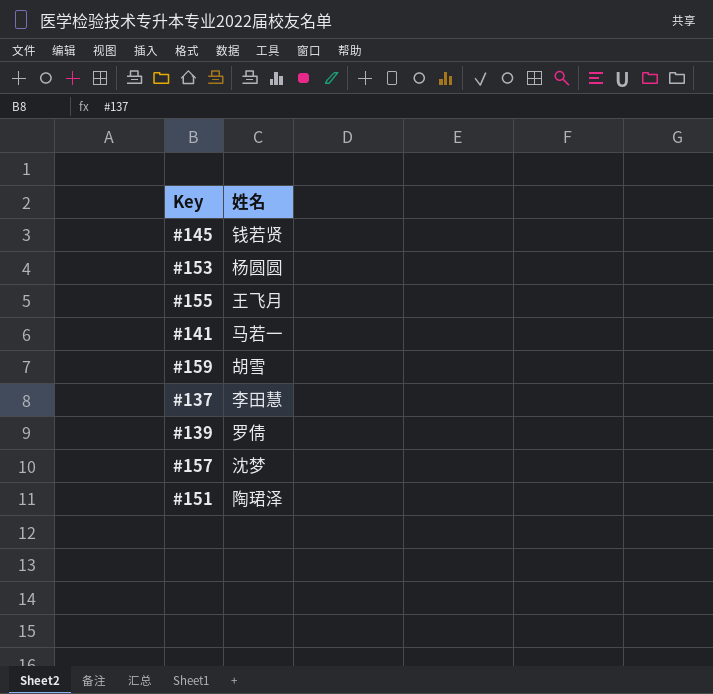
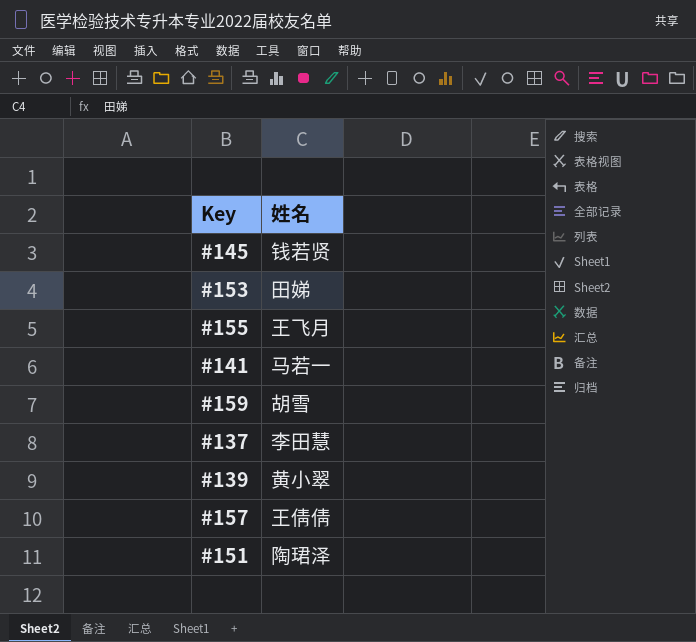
#153 | 姓名: 杨圆圆 -> 田娣
#139 | 姓名: 罗倩 -> 黄小翠
#157 | 姓名: 沈梦 -> 王倩倩

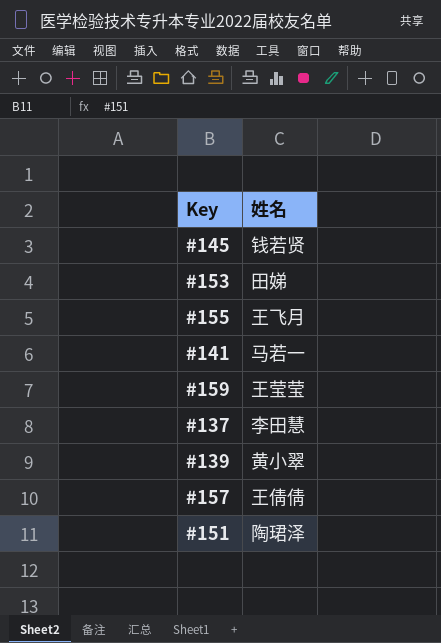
#159 | 姓名: 胡雪 -> 王莹莹

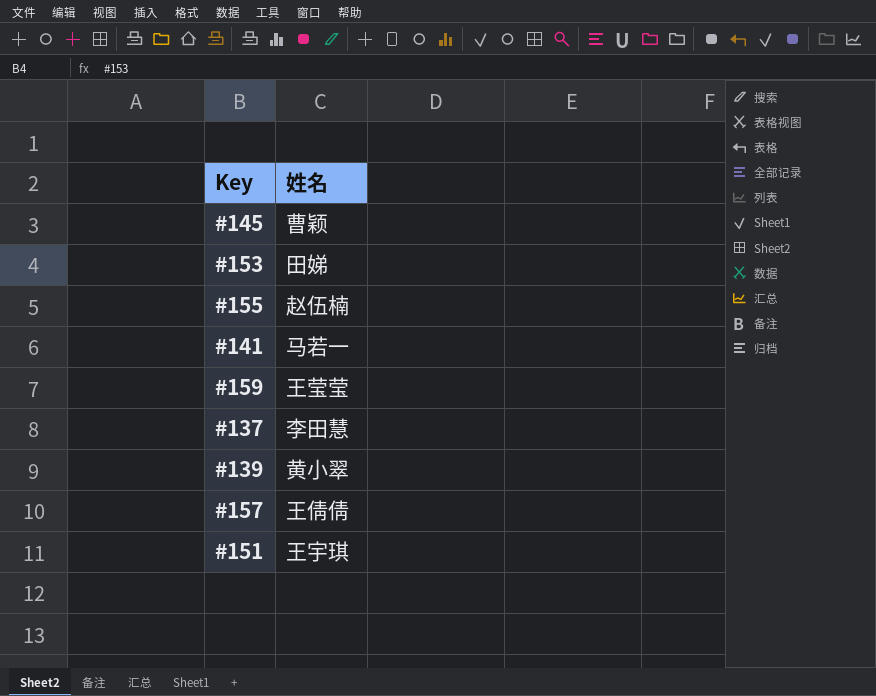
#145 | 姓名: 钱若贤 -> 曹颖
#155 | 姓名: 王飞月 -> 赵伍楠
#151 | 姓名: 陶珺泽 -> 王宇琪

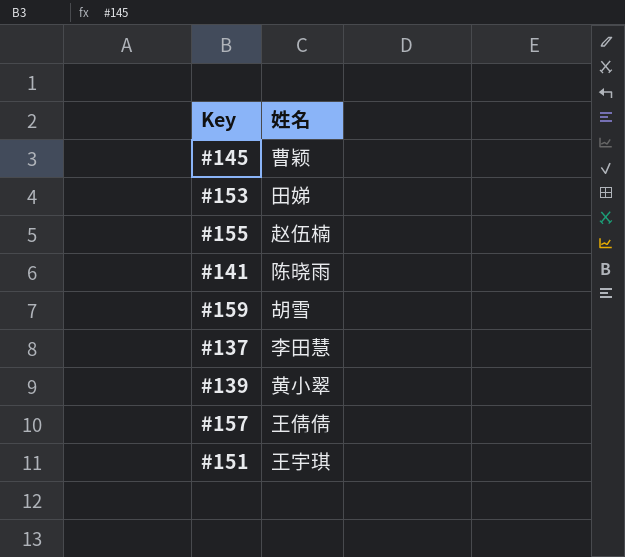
#141 | 姓名: 马若一 -> 陈晓雨
#159 | 姓名: 王莹莹 -> 胡雪

